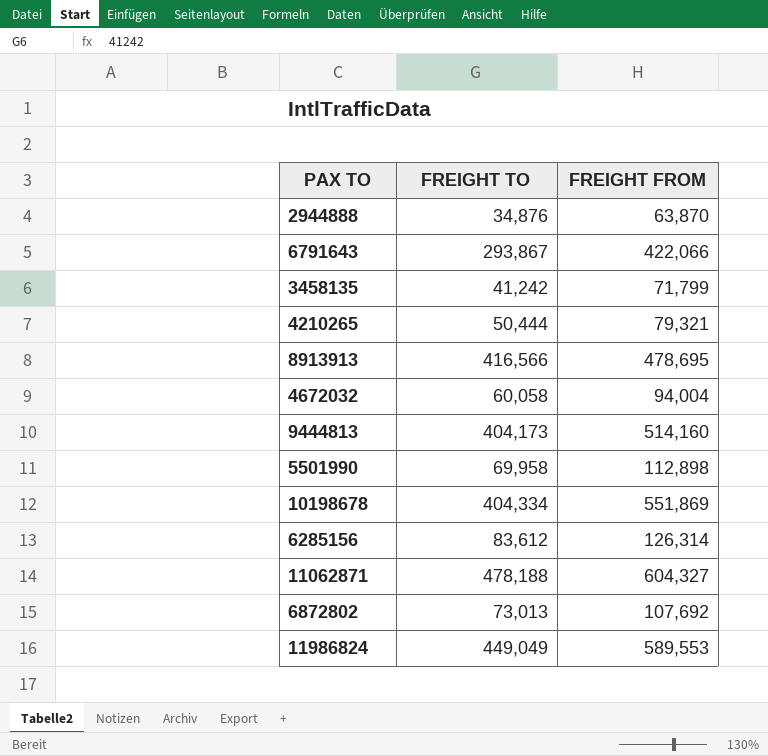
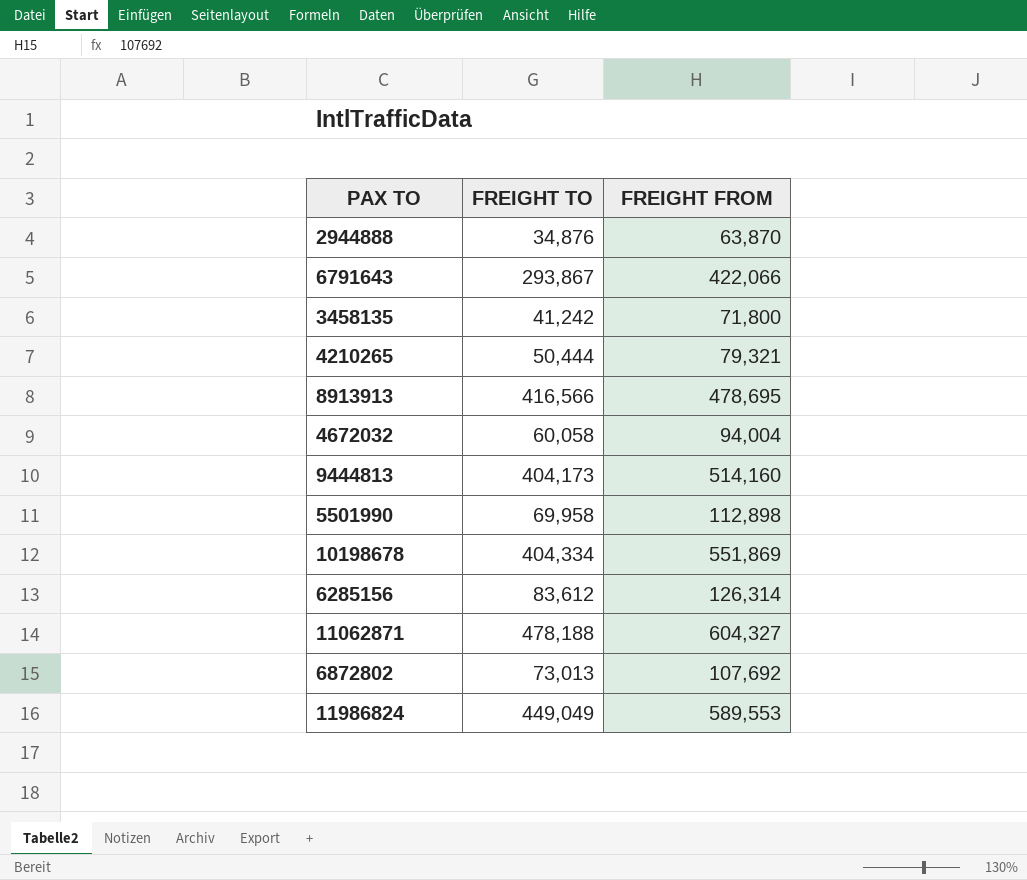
3458135 | FREIGHT FROM: 71,799 -> 71,800

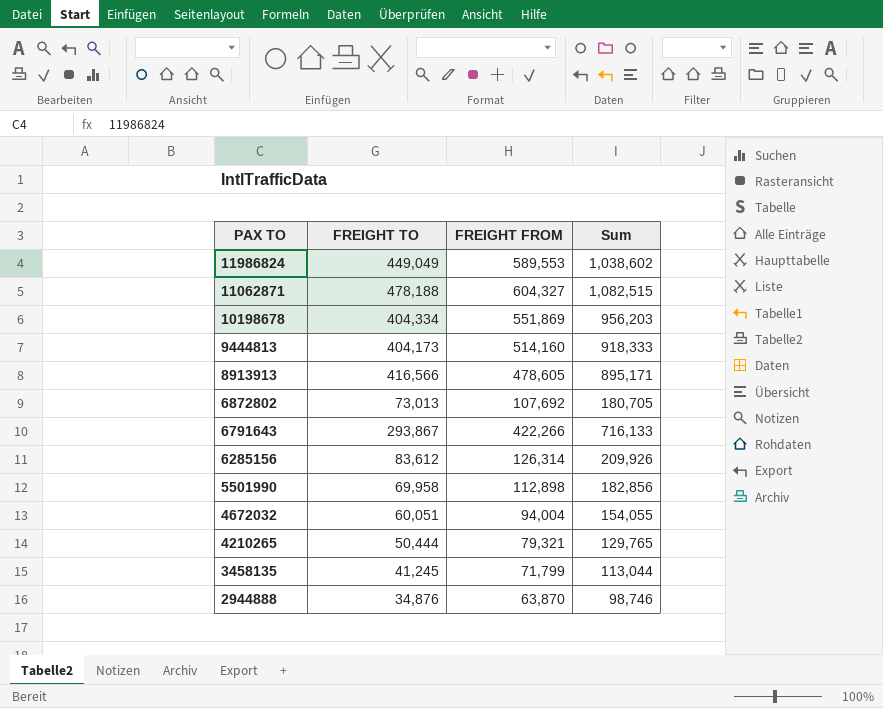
row order: none -> PAX TO descending
column Sum | formula: none -> [FREIGHT TO] + [FREIGHT FROM]
8913913 | FREIGHT FROM: 478,695 -> 478,605
6791643 | FREIGHT FROM: 422,066 -> 422,266
4672032 | FREIGHT TO: 60,058 -> 60,051
3458135 | FREIGHT TO: 41,242 -> 41,245
3458135 | FREIGHT FROM: 71,800 -> 71,799

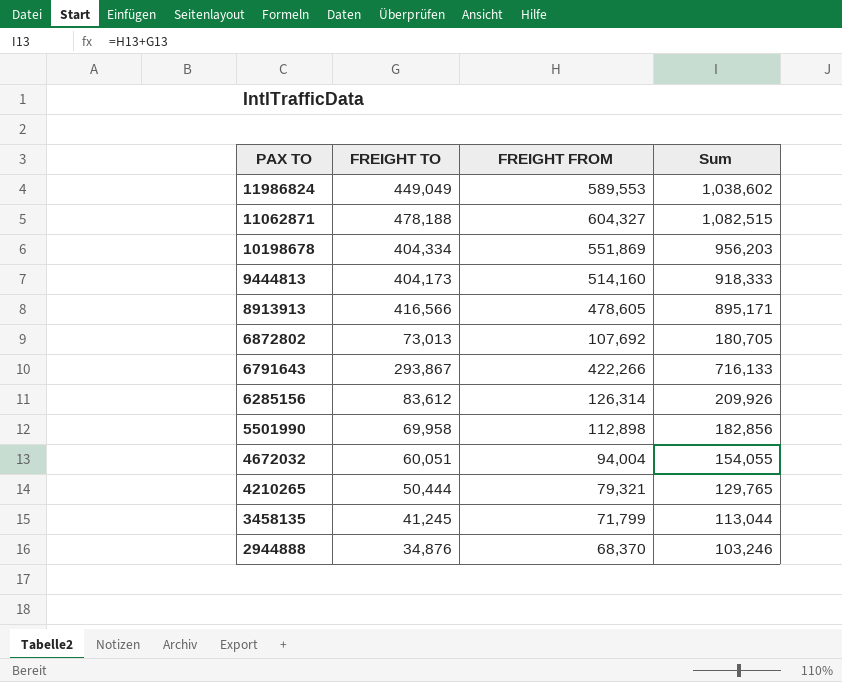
2944888 | FREIGHT FROM: 63,870 -> 68,370
2944888 | Sum: 98,746 -> 103,246

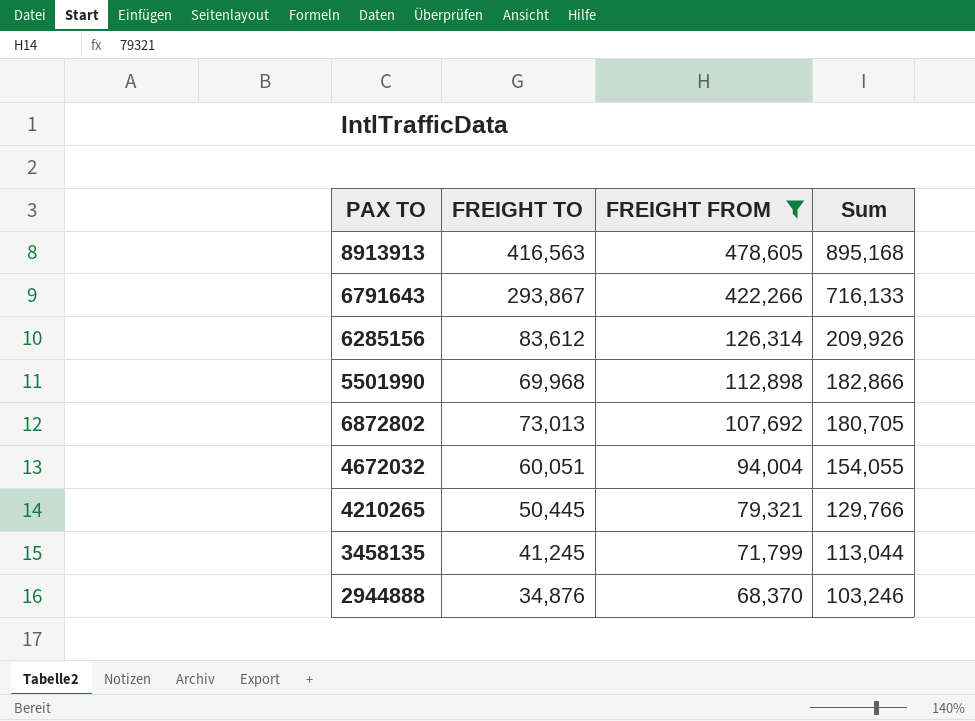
filter: none -> FREIGHT FROM <= 478,605
row order: PAX TO descending -> FREIGHT FROM descending
8913913 | FREIGHT TO: 416,566 -> 416,563
8913913 | Sum: 895,171 -> 895,168
5501990 | FREIGHT TO: 69,958 -> 69,968
5501990 | Sum: 182,856 -> 182,866
4210265 | FREIGHT TO: 50,444 -> 50,445
4210265 | Sum: 129,765 -> 129,766

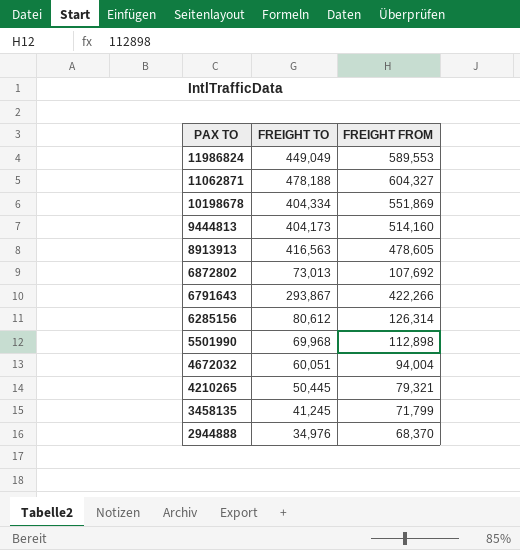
filter: FREIGHT FROM <= 478,605 -> none
row order: FREIGHT FROM descending -> PAX TO descending
column Sum | formula: [FREIGHT TO] + [FREIGHT FROM] -> none
6285156 | FREIGHT TO: 83,612 -> 80,612
2944888 | FREIGHT TO: 34,876 -> 34,976

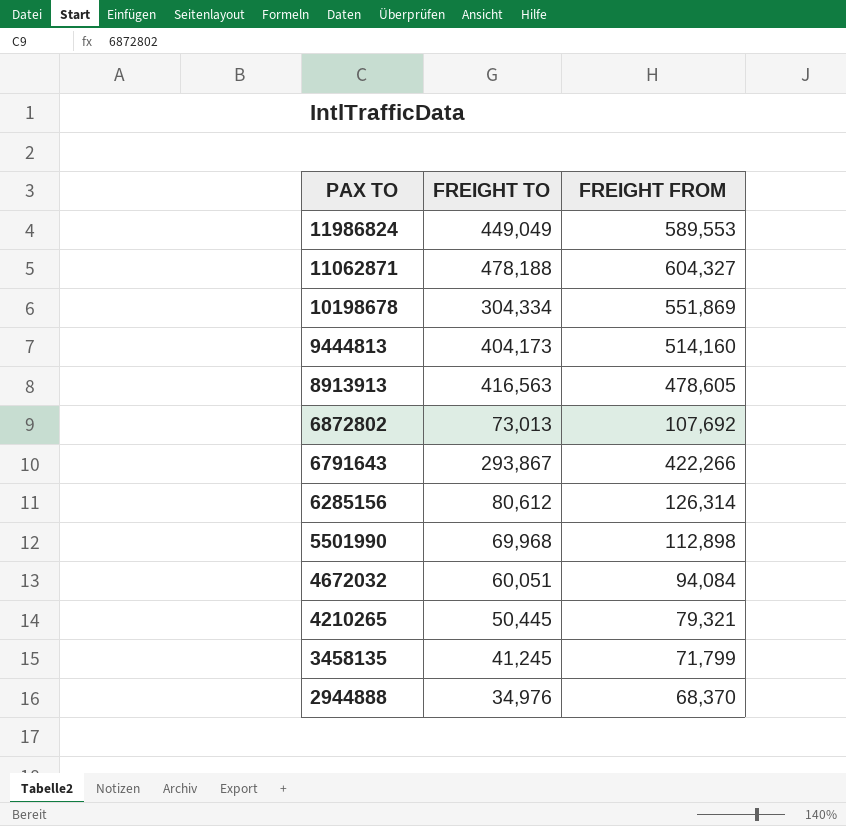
10198678 | FREIGHT TO: 404,334 -> 304,334
4672032 | FREIGHT FROM: 94,004 -> 94,084

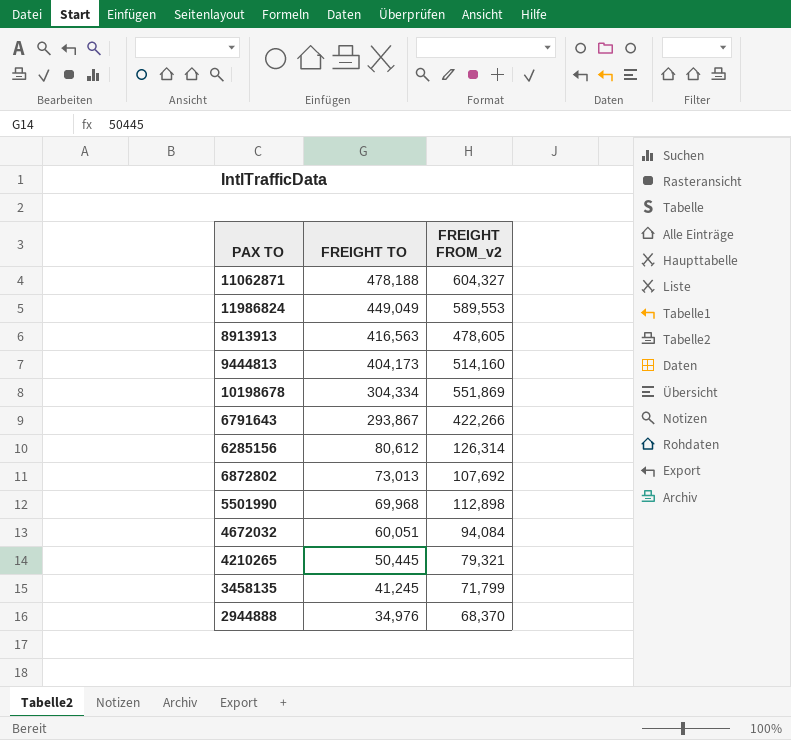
row order: PAX TO descending -> FREIGHT TO descending
column name: FREIGHT FROM -> FREIGHT FROM_v2

